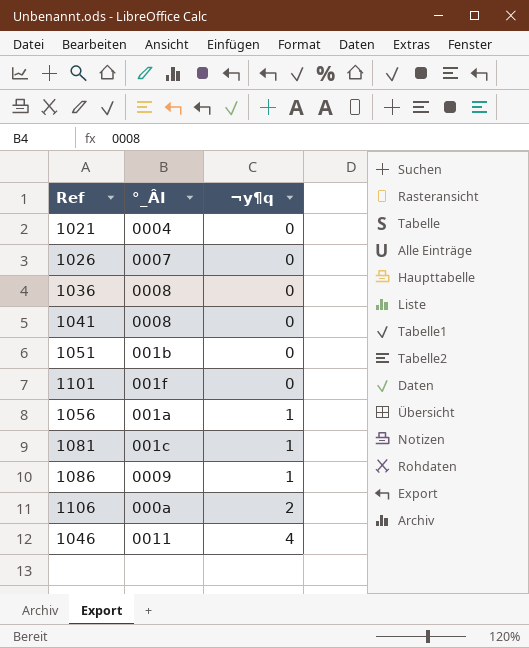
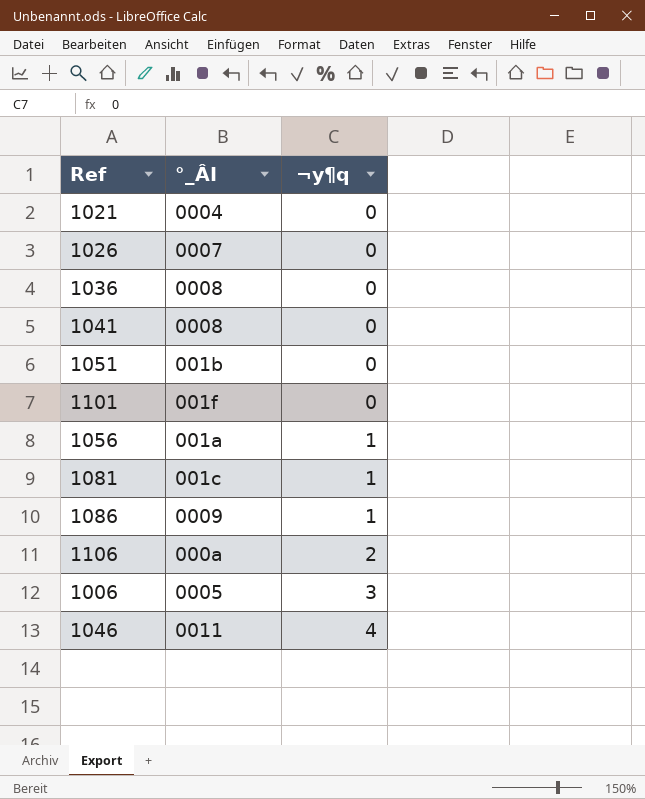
row 1006: none -> 0005 | 3

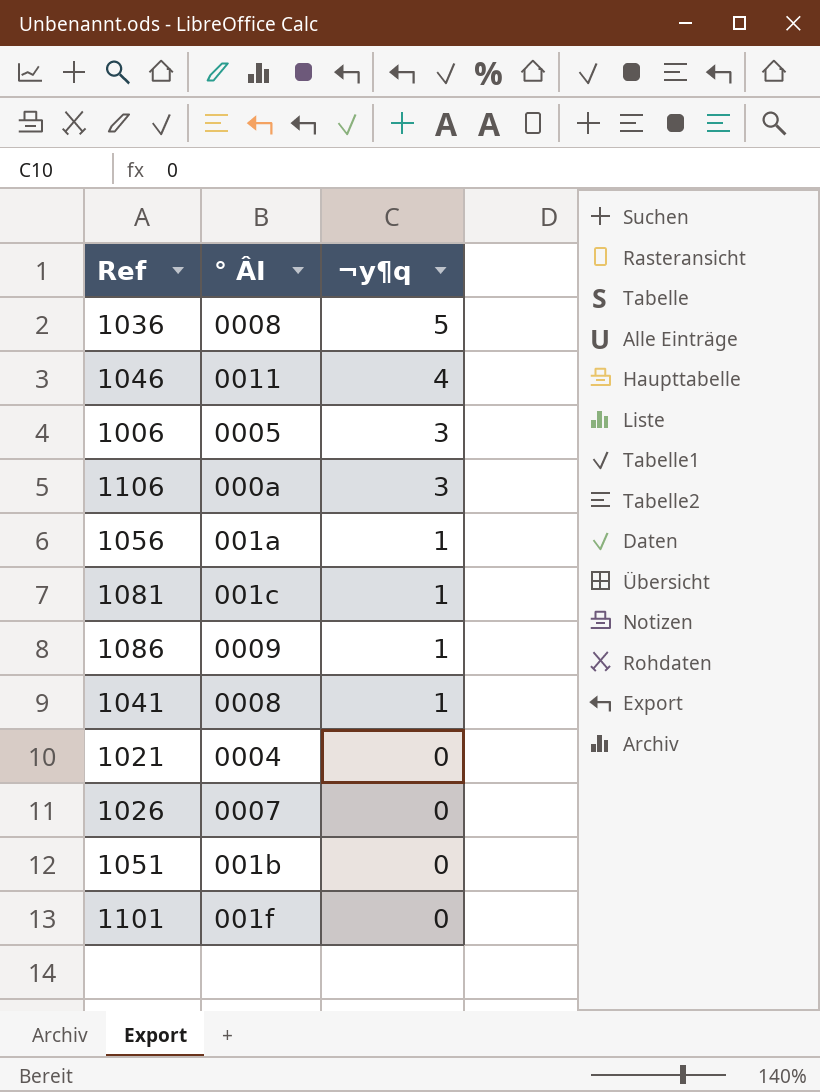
row order: ¬y¶q ascending -> ¬y¶q descending
column name: °_ÂI -> ° ÂI
1036 | ¬y¶q: 0 -> 5
1106 | ¬y¶q: 2 -> 3
1041 | ¬y¶q: 0 -> 1

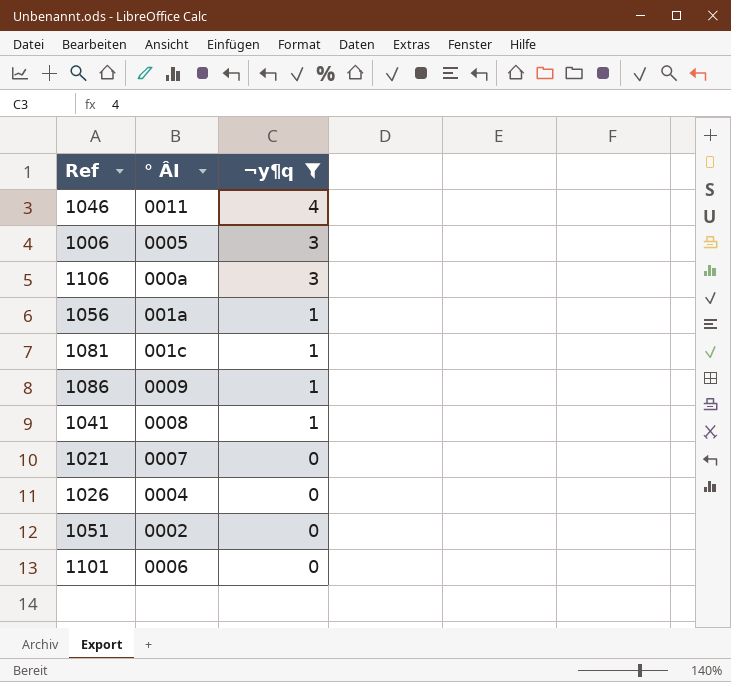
filter: none -> ¬y¶q != 5
1021 | ° ÂI: 0004 -> 0007
1026 | ° ÂI: 0007 -> 0004
1051 | ° ÂI: 001b -> 0002
1101 | ° ÂI: 001f -> 0006

